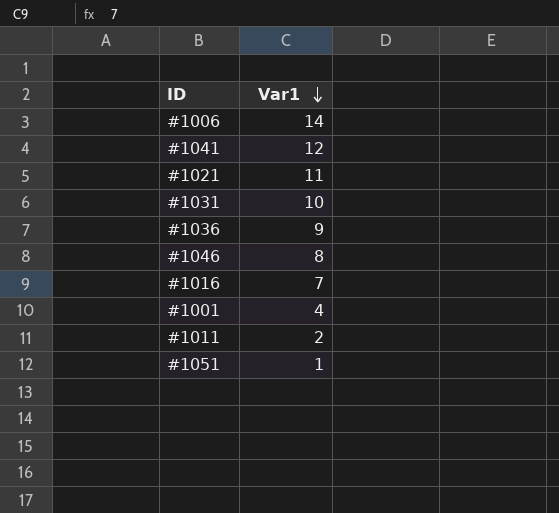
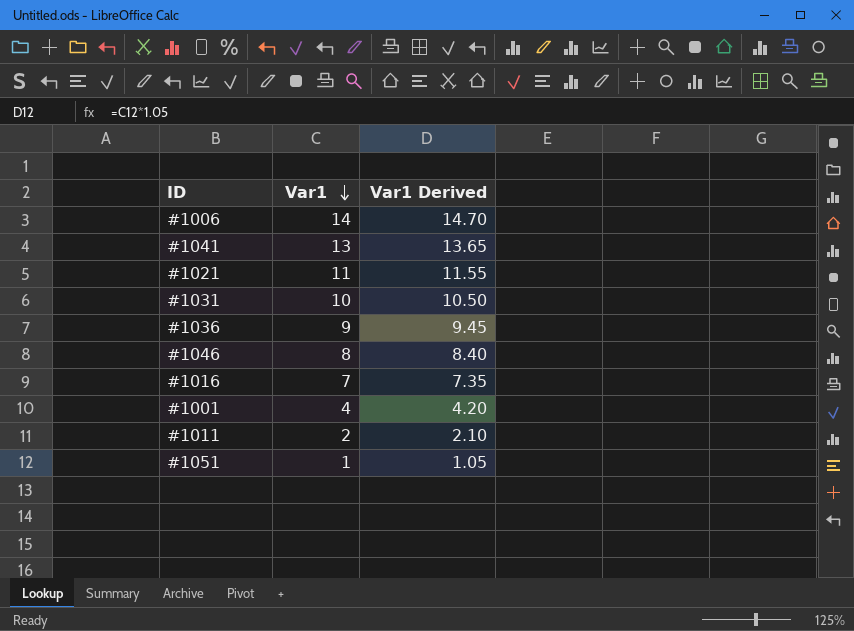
column Var1 Derived | formula: none -> [Var1] * 1.05
#1041 | Var1: 12 -> 13

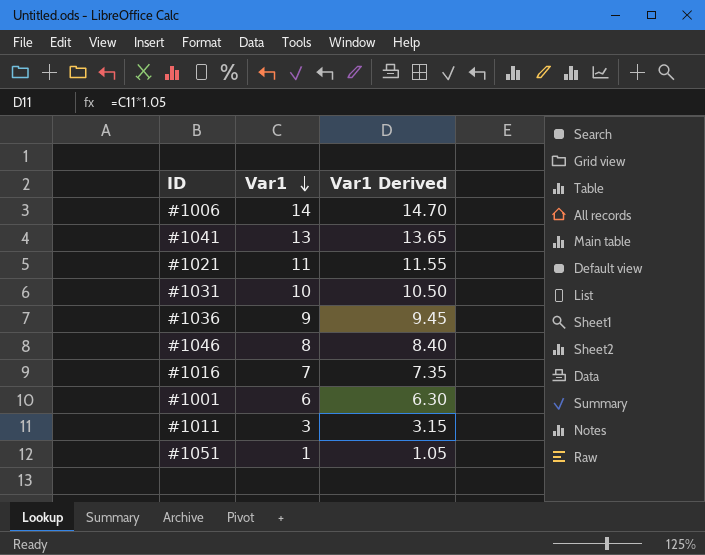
#1001 | Var1: 4 -> 6
#1001 | Var1 Derived: 4.20 -> 6.30
#1011 | Var1: 2 -> 3
#1011 | Var1 Derived: 2.10 -> 3.15

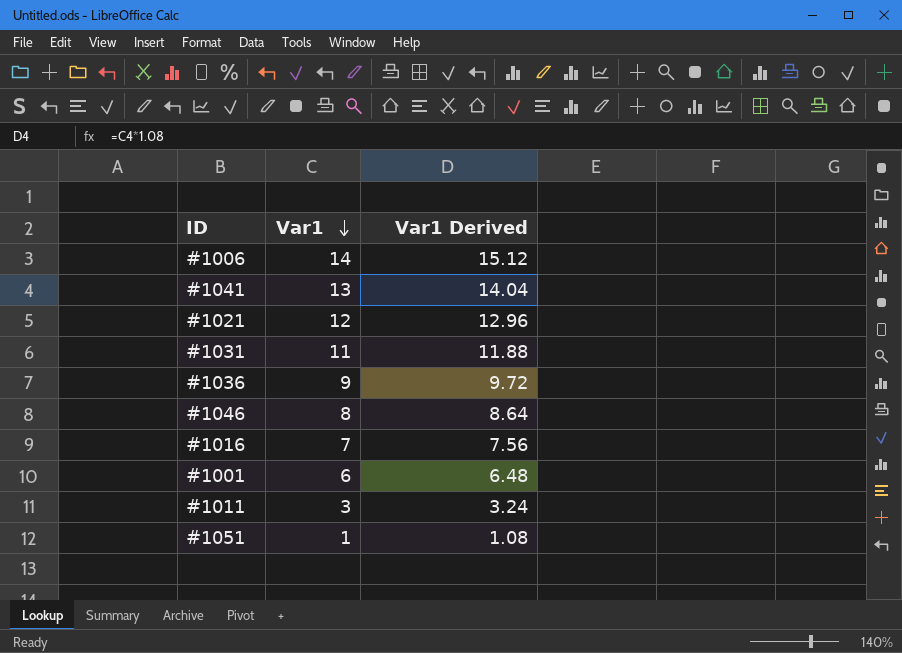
column Var1 Derived | formula: [Var1] * 1.05 -> [Var1] * 1.08
#1021 | Var1: 11 -> 12
#1031 | Var1: 10 -> 11

